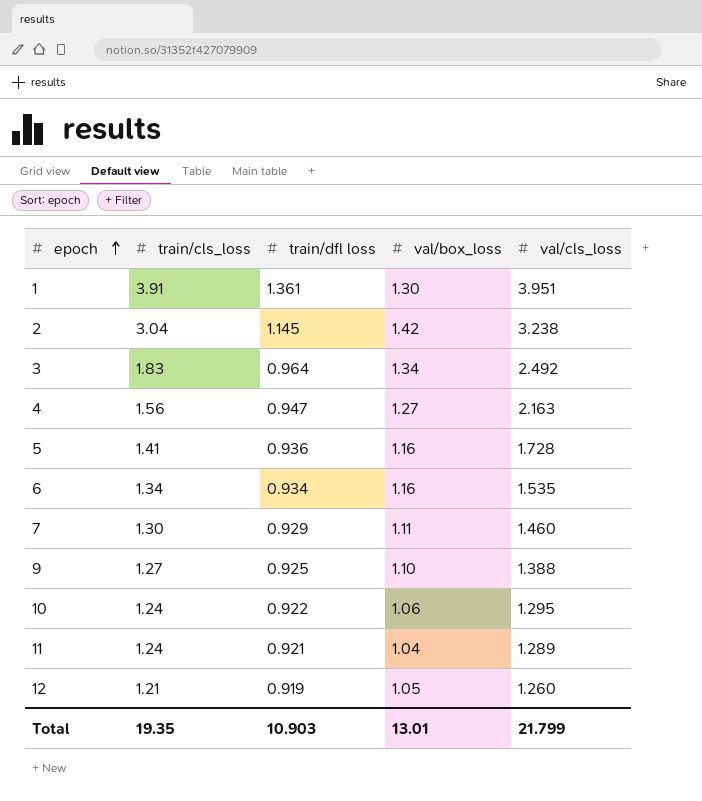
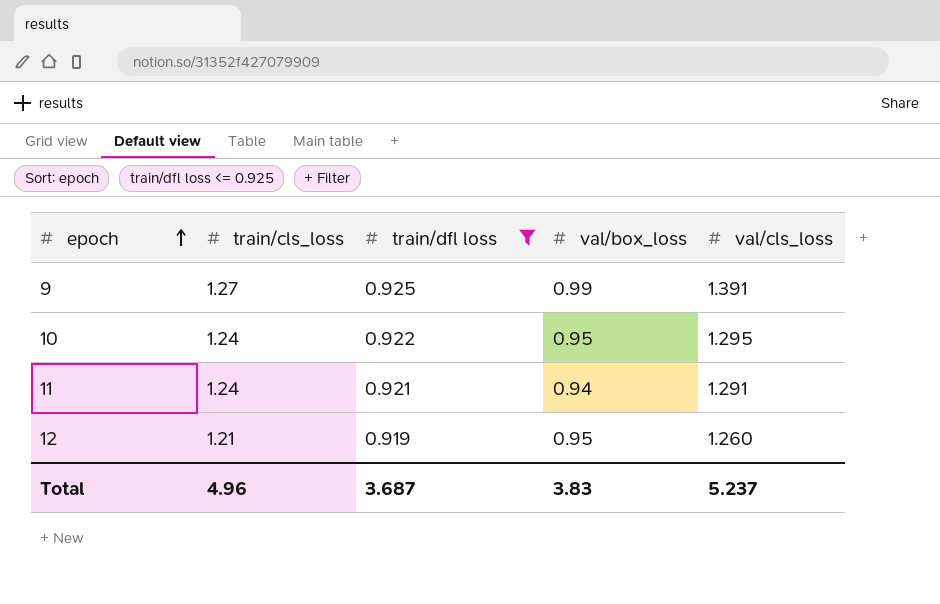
filter: none -> train/dfl loss <= 0.925
9 | val/box_loss: 1.10 -> 0.99
9 | val/cls_loss: 1.388 -> 1.391
10 | val/box_loss: 1.06 -> 0.95
11 | val/box_loss: 1.04 -> 0.94
11 | val/cls_loss: 1.289 -> 1.291
12 | val/box_loss: 1.05 -> 0.95
Total | train/cls_loss: 19.35 -> 4.96
Total | train/dfl loss: 10.903 -> 3.687
Total | val/box_loss: 13.01 -> 3.83
Total | val/cls_loss: 21.799 -> 5.237

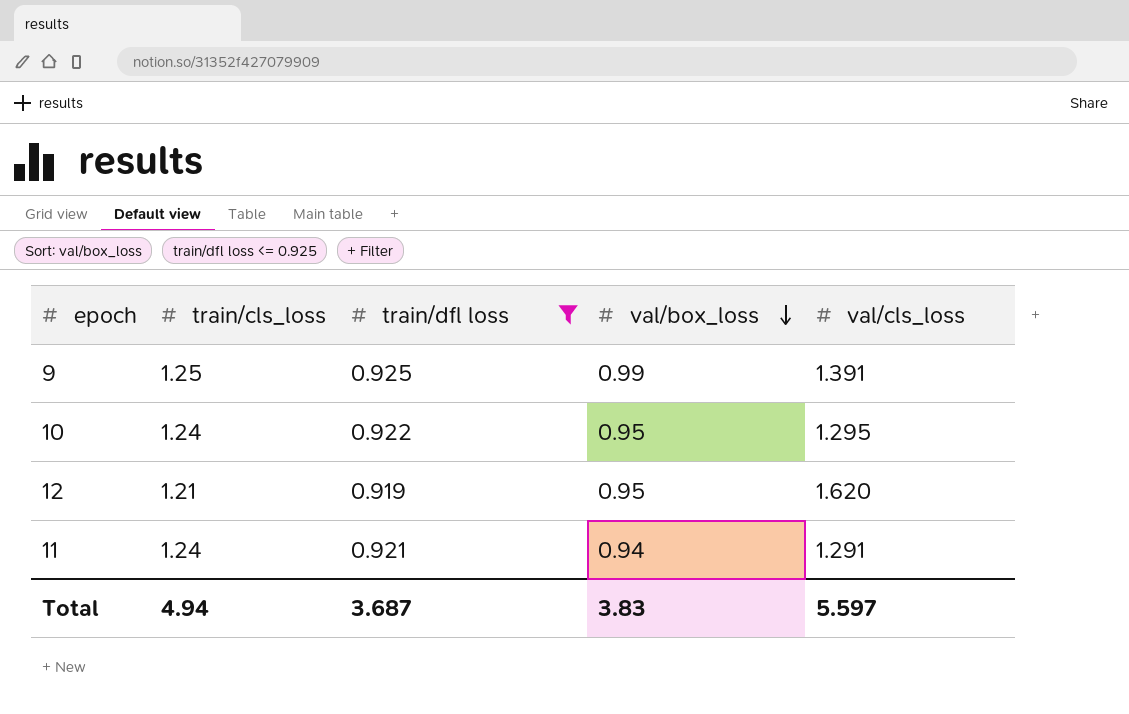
row order: epoch ascending -> val/box_loss descending
9 | train/cls_loss: 1.27 -> 1.25
12 | val/cls_loss: 1.260 -> 1.620
Total | train/cls_loss: 4.96 -> 4.94
Total | val/cls_loss: 5.237 -> 5.597

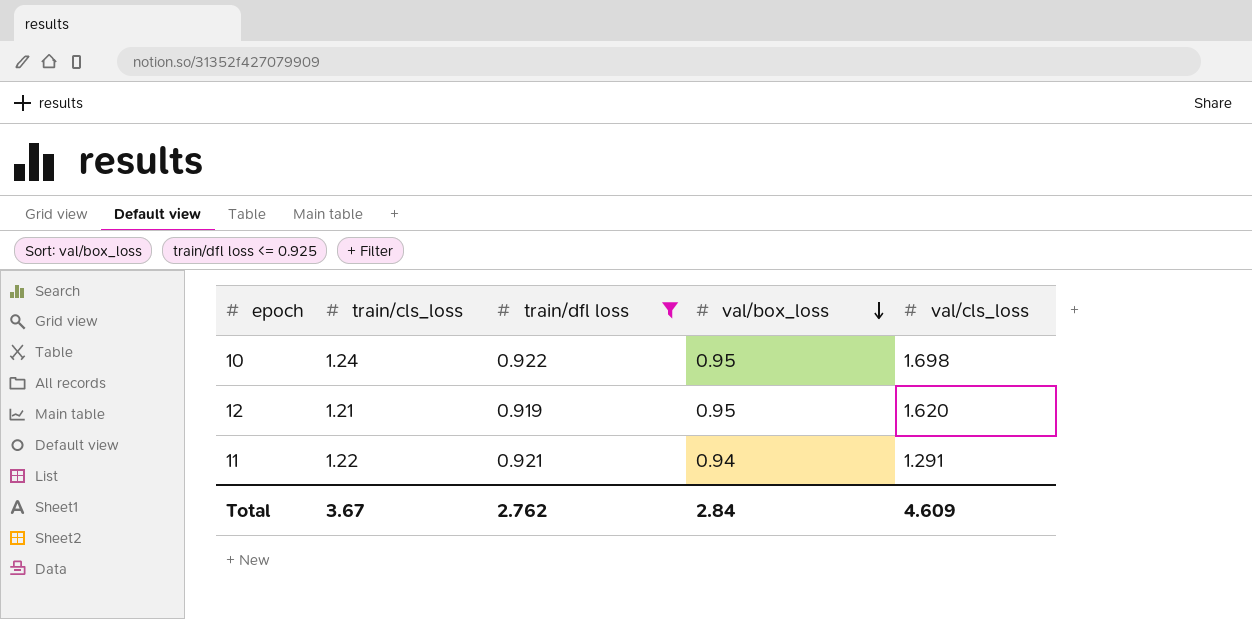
row 9: 1.25 | 0.925 | 0.99 | 1.391 -> none
10 | val/cls_loss: 1.295 -> 1.698
11 | train/cls_loss: 1.24 -> 1.22
Total | train/cls_loss: 4.94 -> 3.67
Total | train/dfl loss: 3.687 -> 2.762
Total | val/box_loss: 3.83 -> 2.84
Total | val/cls_loss: 5.597 -> 4.609

